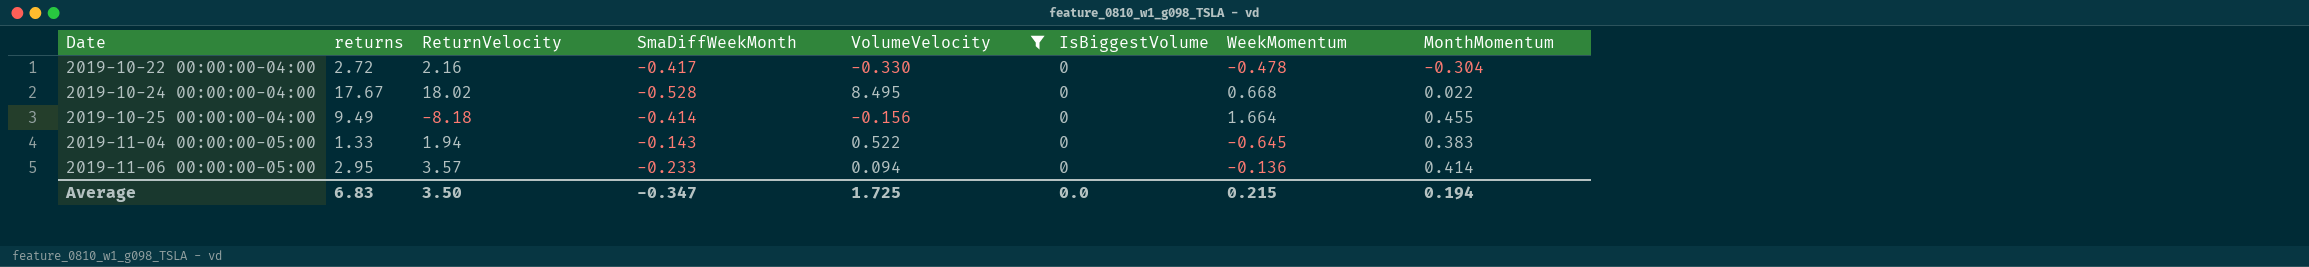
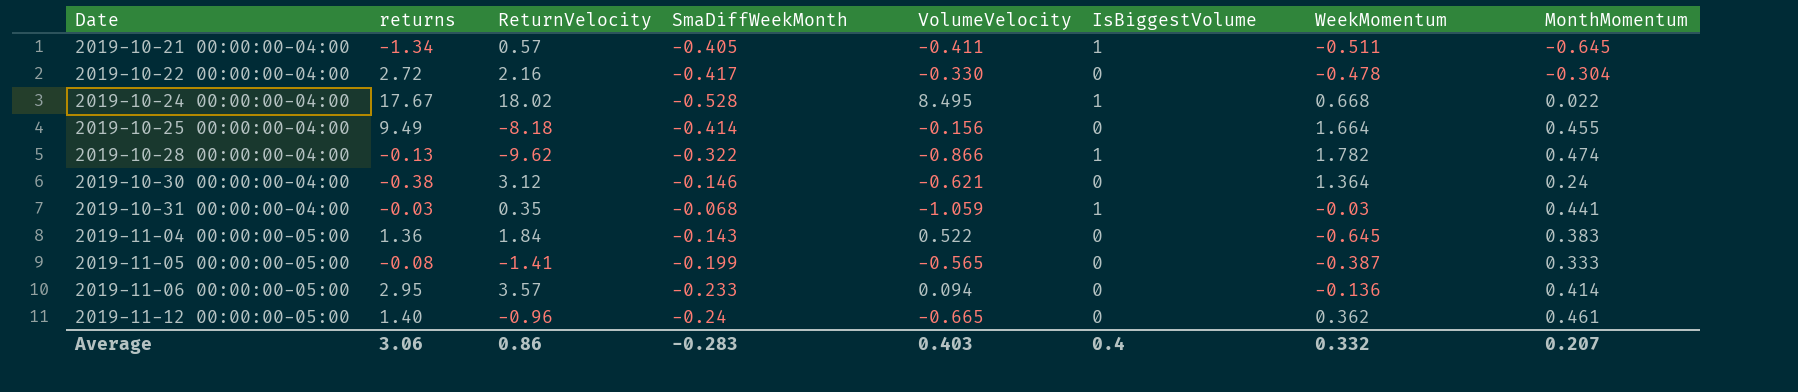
filter: VolumeVelocity >= -0.330 -> none
2019-10-24 00:00:00-04:00 | IsBiggestVolume: 0 -> 1
2019-11-04 00:00:00-05:00 | returns: 1.33 -> 1.36
2019-11-04 00:00:00-05:00 | ReturnVelocity: 1.94 -> 1.84
Average | returns: 6.83 -> 3.06
Average | ReturnVelocity: 3.50 -> 0.86
Average | SmaDiffWeekMonth: -0.347 -> -0.283
Average | VolumeVelocity: 1.725 -> 0.403
Average | IsBiggestVolume: 0.0 -> 0.4
Average | WeekMomentum: 0.215 -> 0.332
Average | MonthMomentum: 0.194 -> 0.207

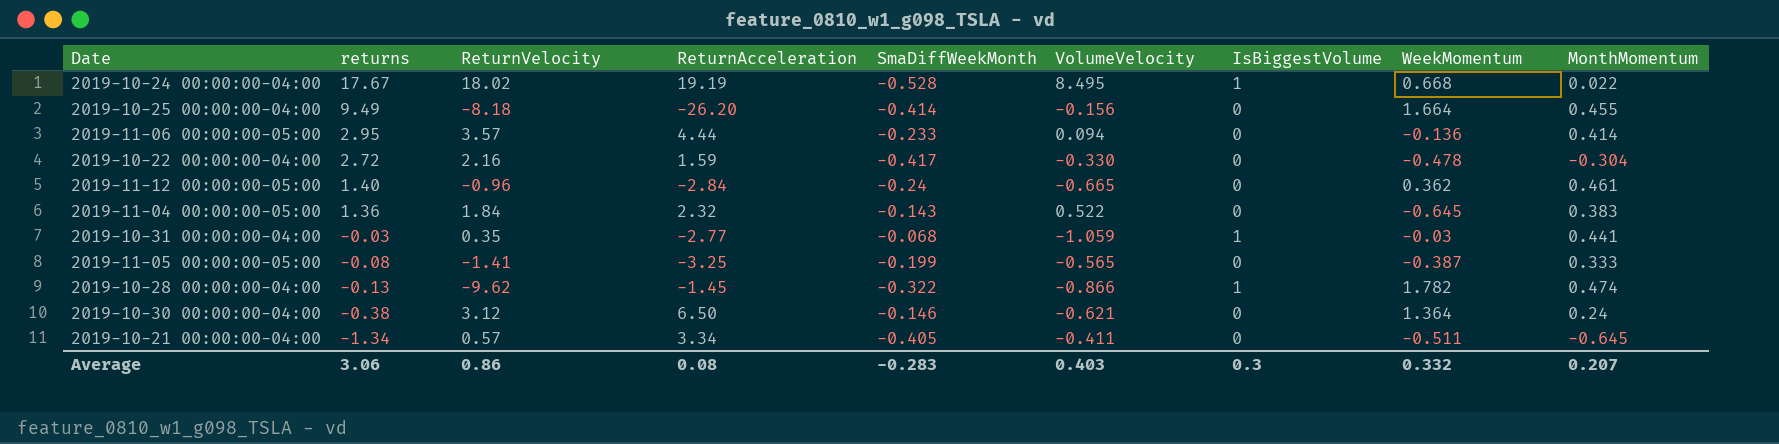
row order: Date ascending -> returns descending
column ReturnAcceleration | position: none -> 4
2019-10-21 00:00:00-04:00 | IsBiggestVolume: 1 -> 0
Average | IsBiggestVolume: 0.4 -> 0.3

